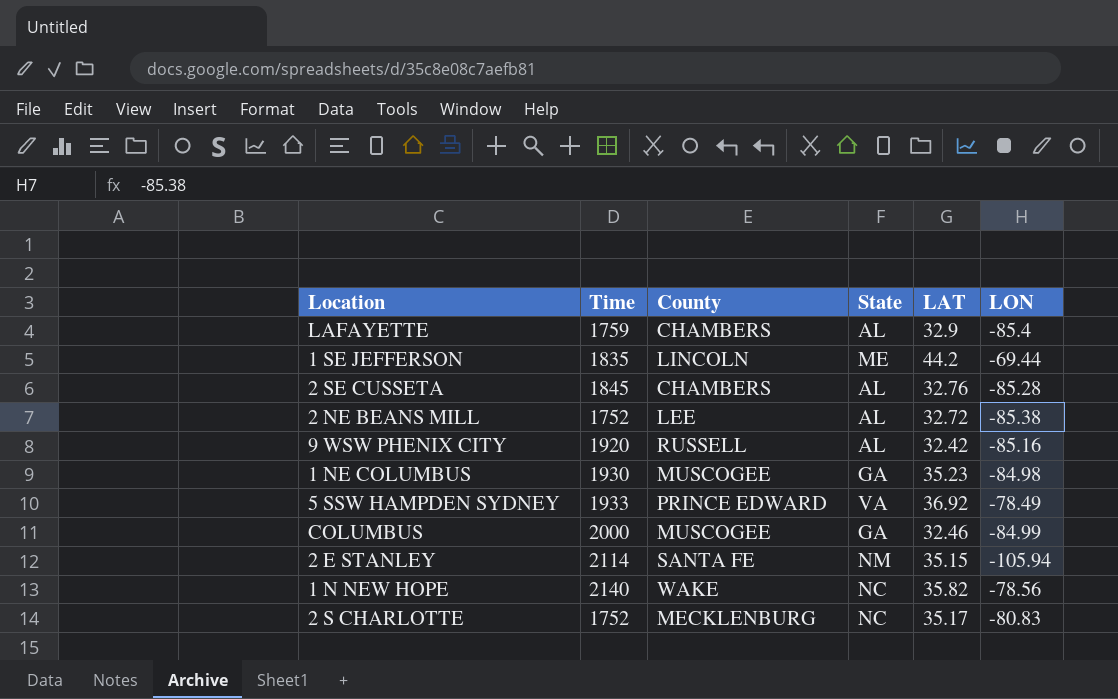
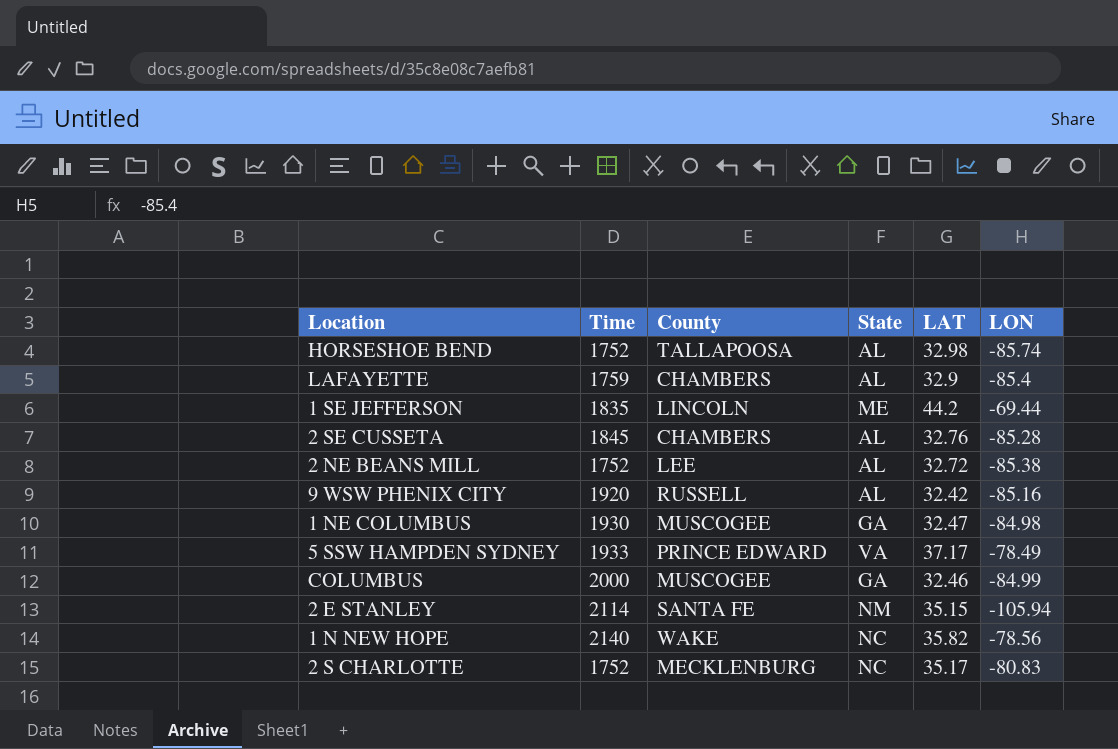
row HORSESHOE BEND: none -> 1752 | TALLAPOOSA | AL | 32.98 | -85.74
1 NE COLUMBUS | LAT: 35.23 -> 32.47
5 SSW HAMPDEN SYDNEY | LAT: 36.92 -> 37.17

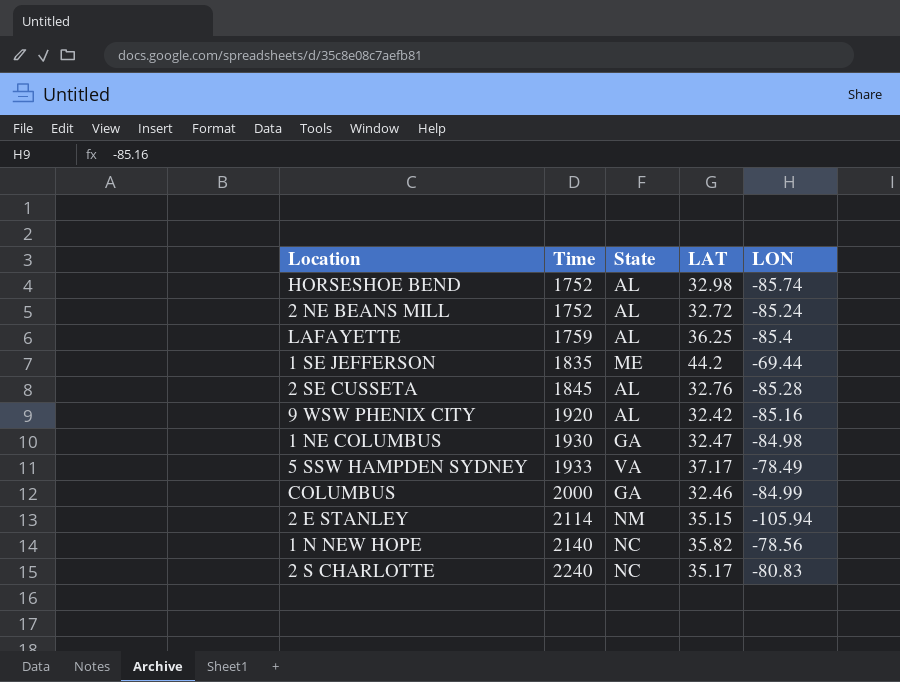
row order: none -> Time ascending
column County | position: 3 -> none
2 NE BEANS MILL | LON: -85.38 -> -85.24
LAFAYETTE | LAT: 32.9 -> 36.25
2 S CHARLOTTE | Time: 1752 -> 2240

